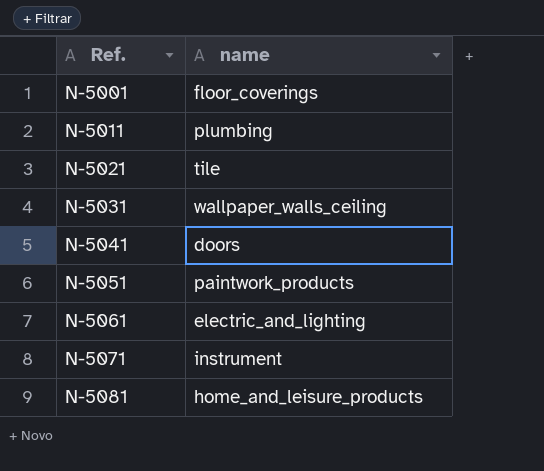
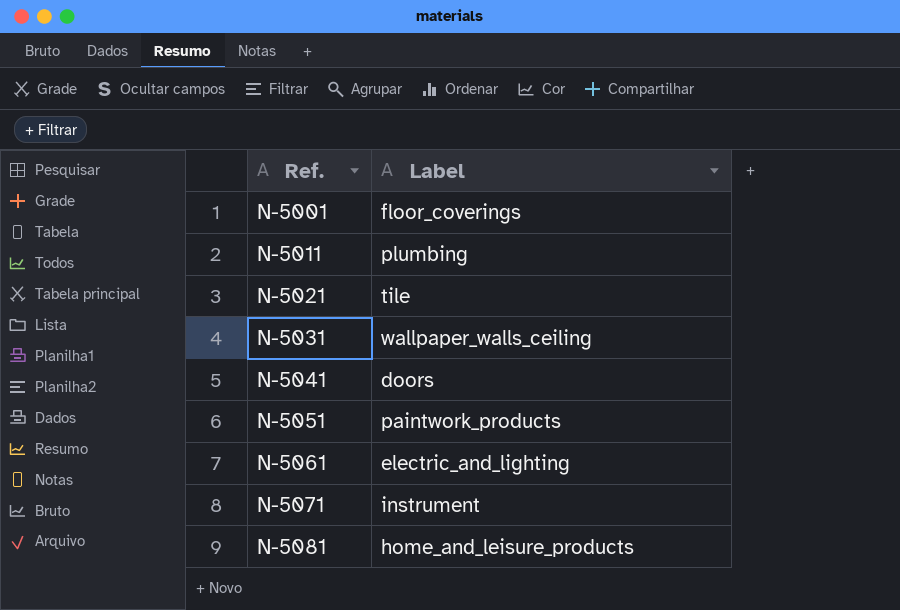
column name: name -> Label

